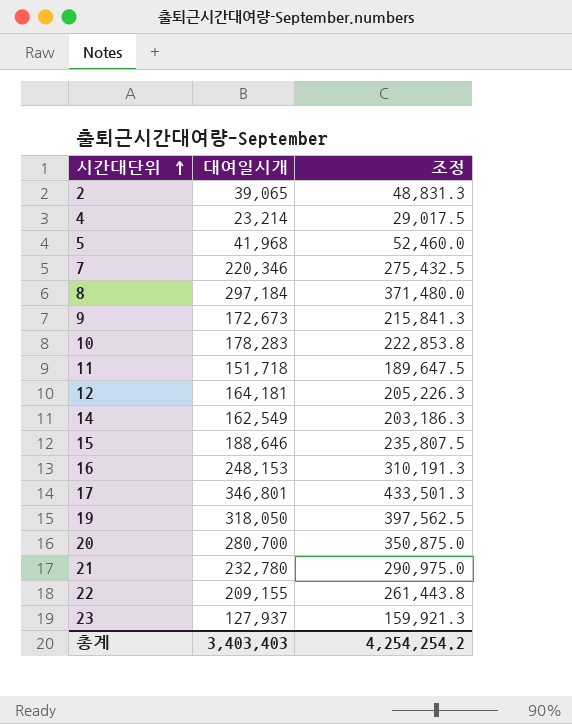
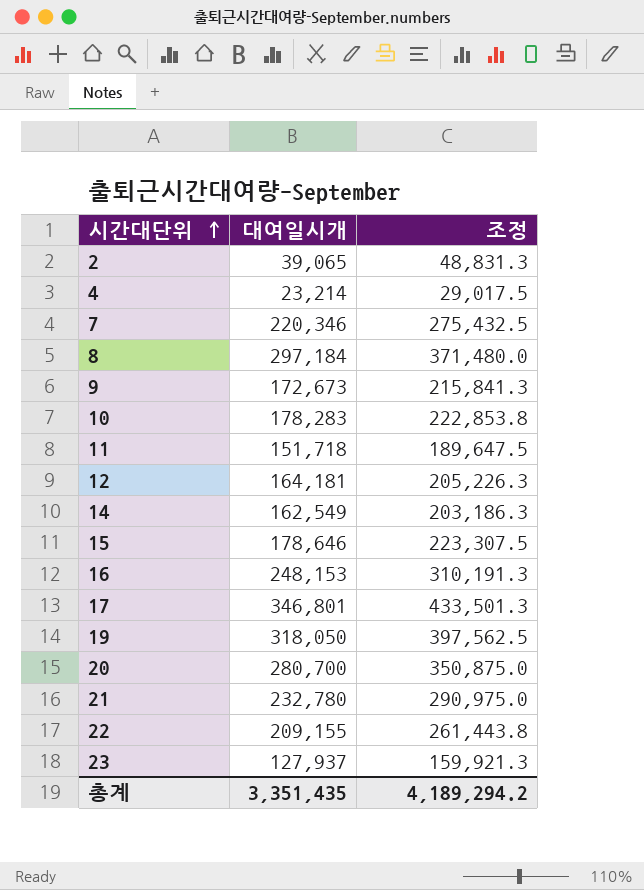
row 5: 41,968 | 52,460.0 -> none
15 | 대여일시개: 188,646 -> 178,646
15 | 조정: 235,807.5 -> 223,307.5
총계 | 대여일시개: 3,403,403 -> 3,351,435
총계 | 조정: 4,254,254.2 -> 4,189,294.2

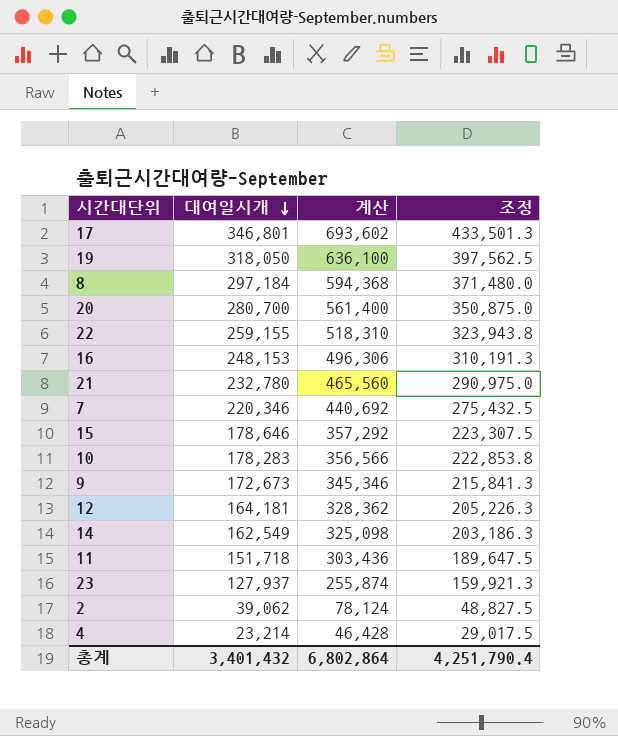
row order: 시간대단위 ascending -> 대여일시개 descending
column 계산 | formula: none -> [대여일시개] * 2
22 | 대여일시개: 209,155 -> 259,155
22 | 조정: 261,443.8 -> 323,943.8
2 | 대여일시개: 39,065 -> 39,062
2 | 조정: 48,831.3 -> 48,827.5
총계 | 대여일시개: 3,351,435 -> 3,401,432
총계 | 조정: 4,189,294.2 -> 4,251,790.4

